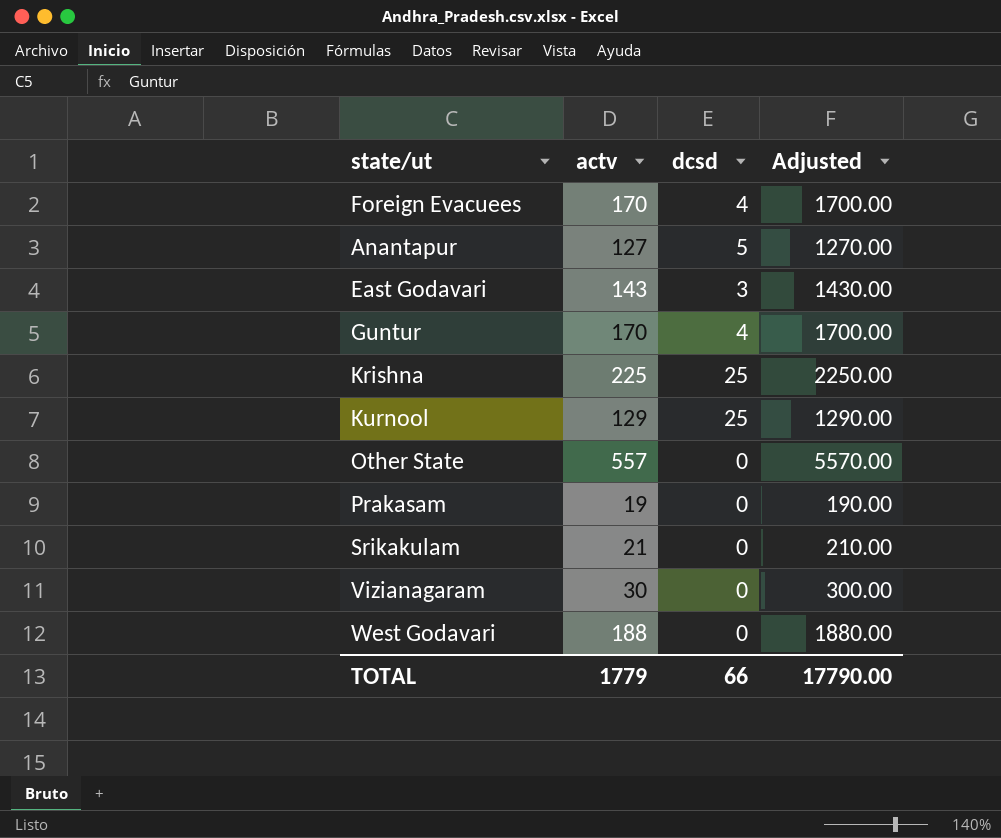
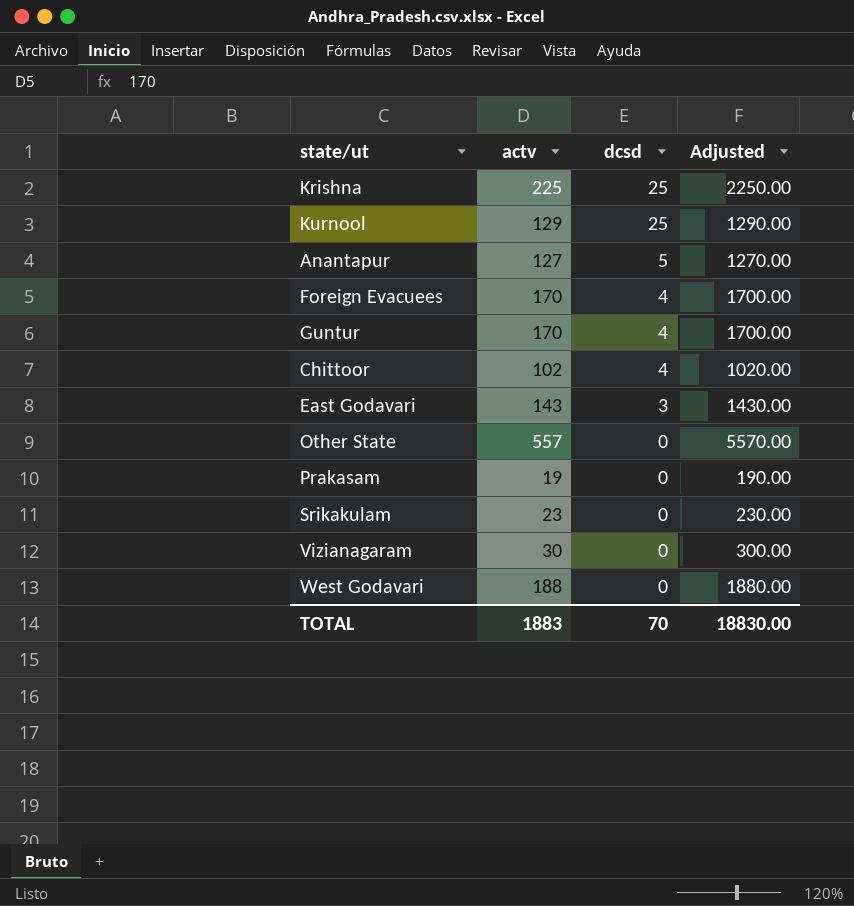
row order: none -> dcsd descending
row Chittoor: none -> 102 | 4 | 1020.00
Srikakulam | actv: 21 -> 23
Srikakulam | Adjusted: 210.00 -> 230.00
TOTAL | actv: 1779 -> 1883
TOTAL | dcsd: 66 -> 70
TOTAL | Adjusted: 17790.00 -> 18830.00

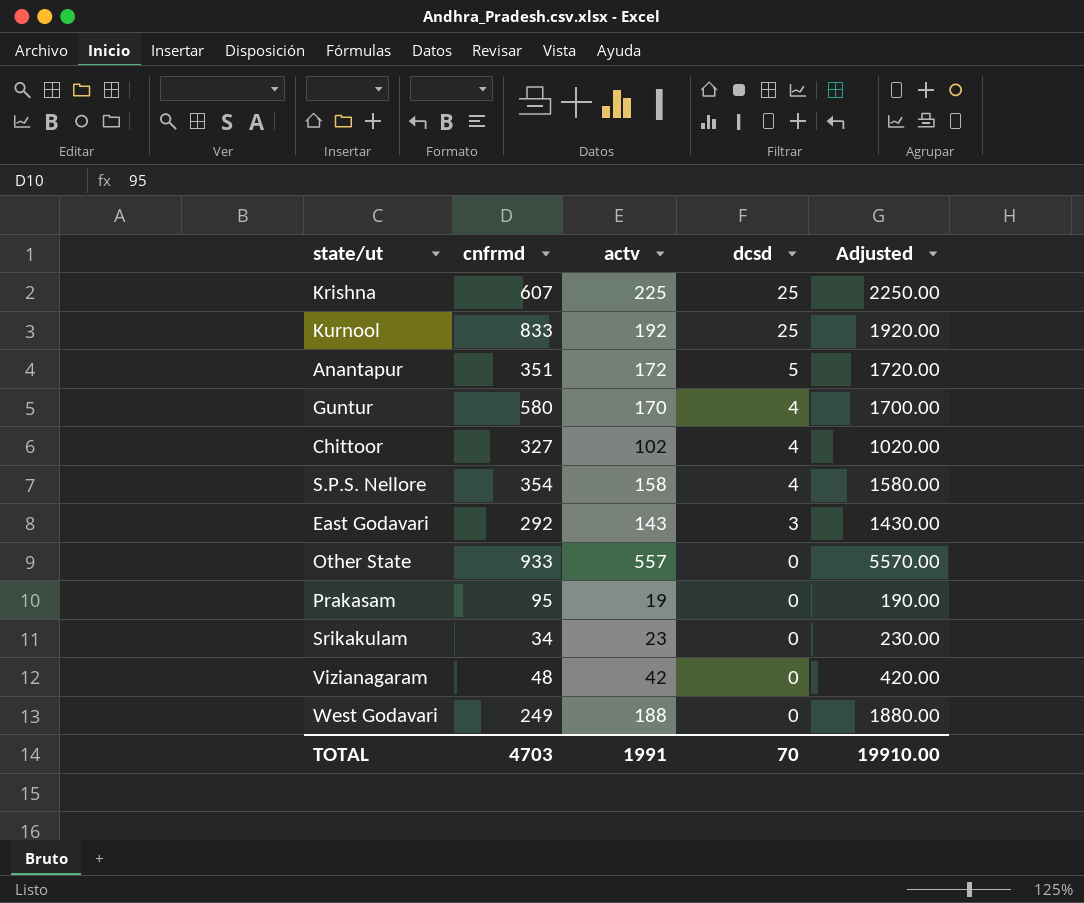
column cnfrmd | position: none -> 2
row Foreign Evacuees: 170 | 4 | 1700.00 -> none
Kurnool | actv: 129 -> 192
Kurnool | Adjusted: 1290.00 -> 1920.00
Anantapur | actv: 127 -> 172
Anantapur | Adjusted: 1270.00 -> 1720.00
row S.P.S. Nellore: none -> 354 | 158 | 4 | 1580.00
Vizianagaram | actv: 30 -> 42
Vizianagaram | Adjusted: 300.00 -> 420.00
TOTAL | actv: 1883 -> 1991
TOTAL | Adjusted: 18830.00 -> 19910.00

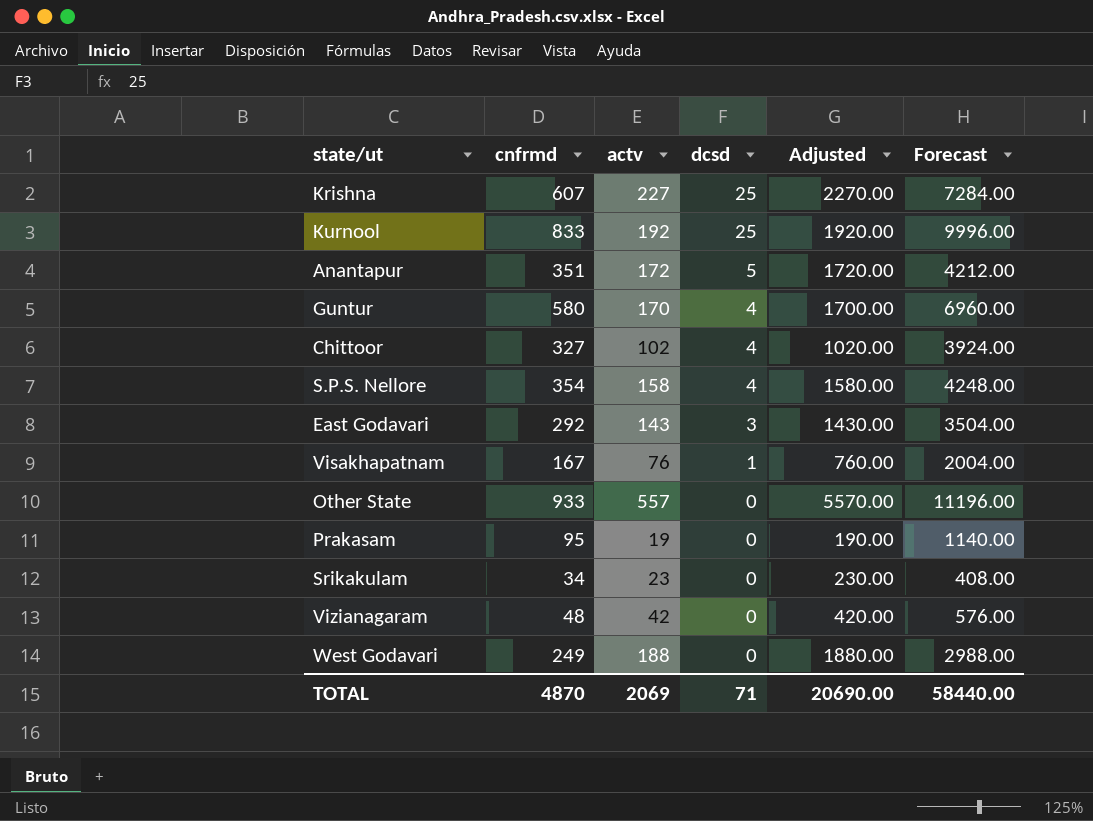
column Forecast | formula: none -> [cnfrmd] * 12
Krishna | actv: 225 -> 227
Krishna | Adjusted: 2250.00 -> 2270.00
row Visakhapatnam: none -> 167 | 76 | 1 | 760.00 | 2004.00
TOTAL | cnfrmd: 4703 -> 4870
TOTAL | actv: 1991 -> 2069
TOTAL | dcsd: 70 -> 71
TOTAL | Adjusted: 19910.00 -> 20690.00

